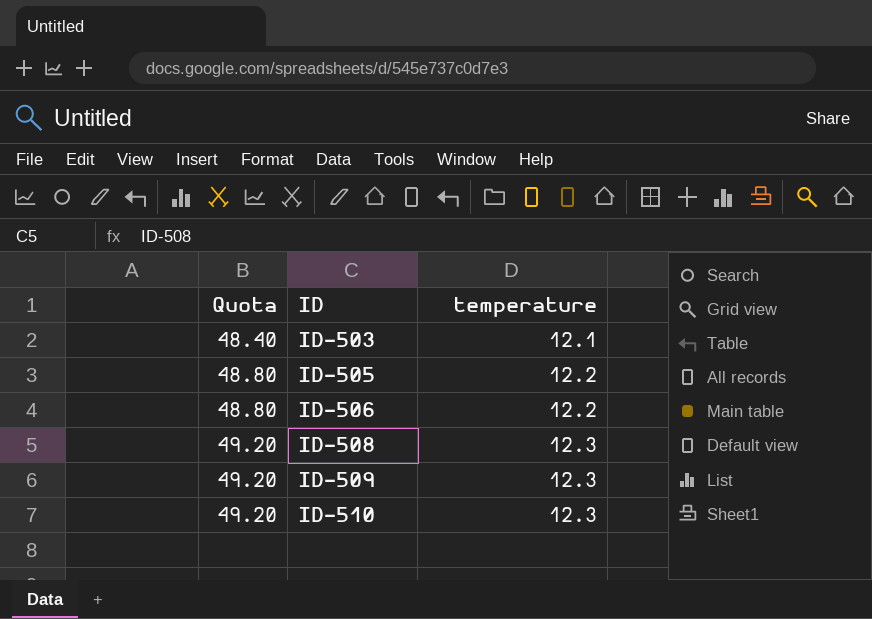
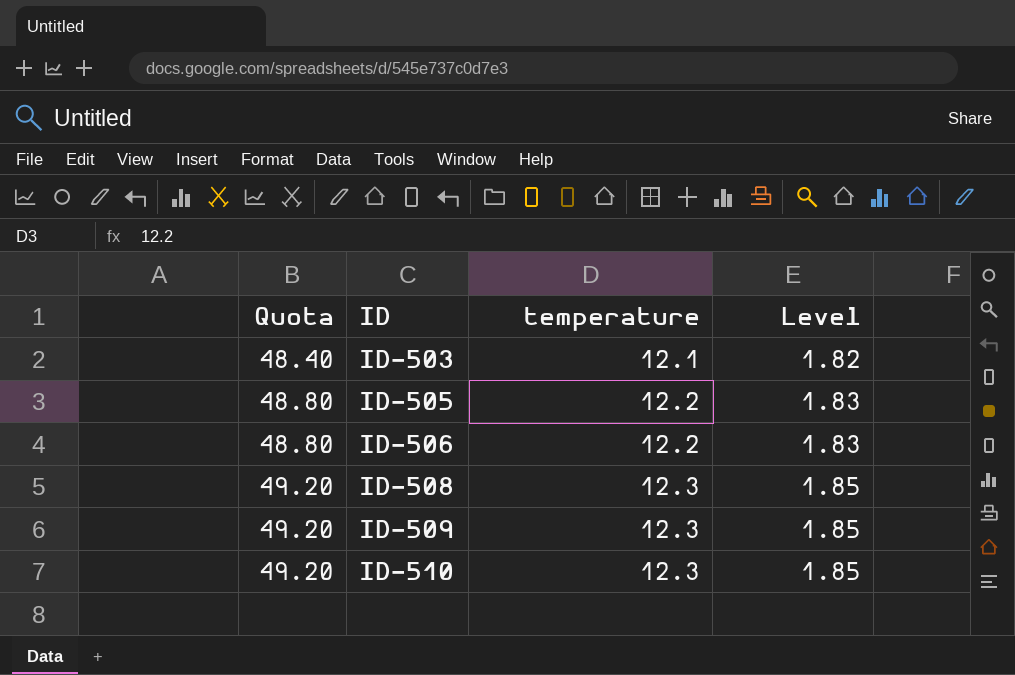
column Level | formula: none -> [temperature] * 0.15

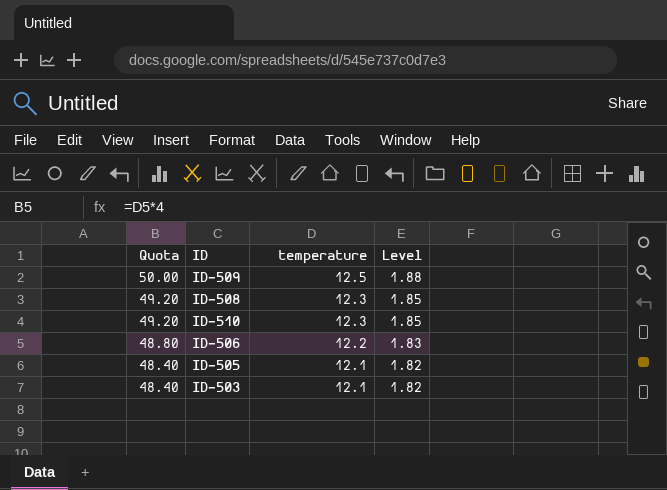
row order: Quota ascending -> Quota descending
ID-509 | Quota: 49.20 -> 50.00
ID-509 | temperature: 12.3 -> 12.5
ID-509 | Level: 1.85 -> 1.88
ID-505 | Quota: 48.80 -> 48.40
ID-505 | temperature: 12.2 -> 12.1
ID-505 | Level: 1.83 -> 1.82

